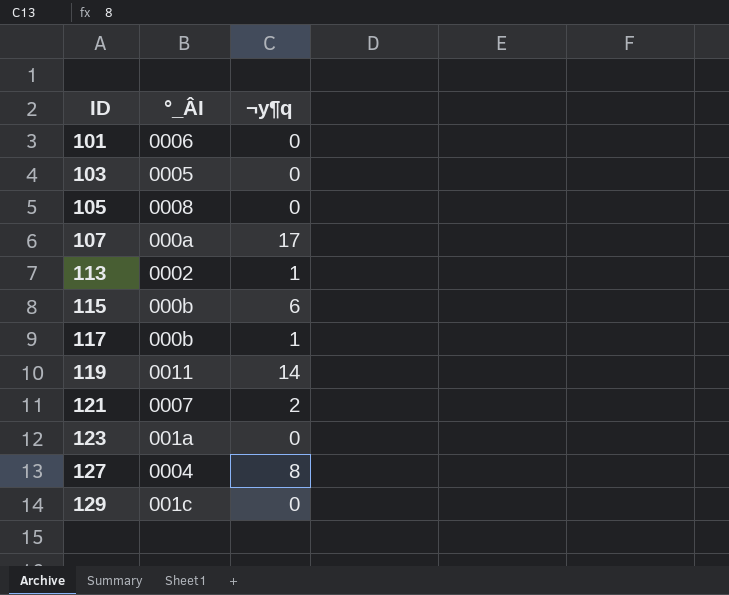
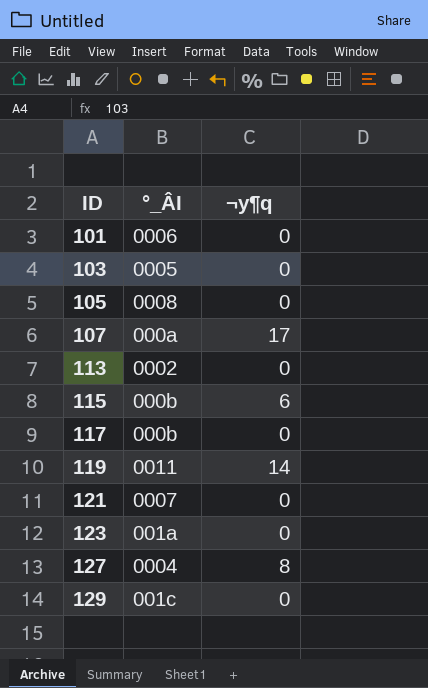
113 | ¬y¶q: 1 -> 0
117 | ¬y¶q: 1 -> 0
121 | ¬y¶q: 2 -> 0

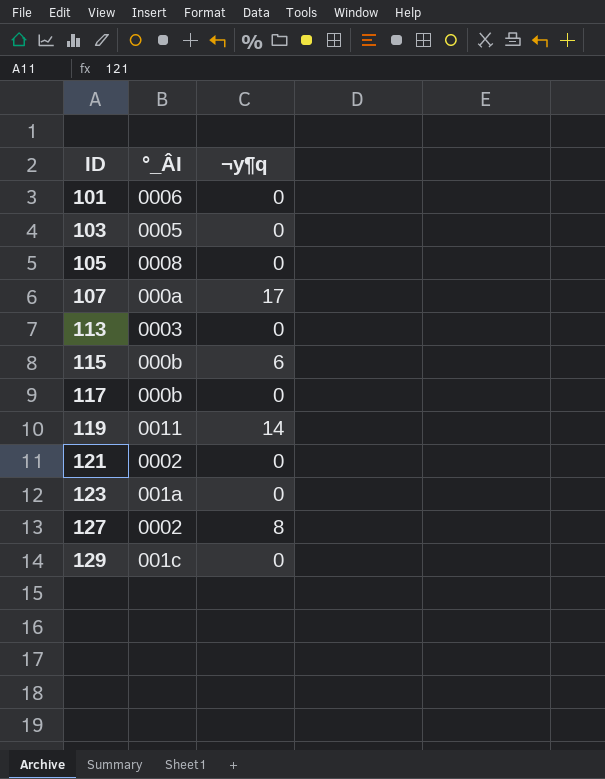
113 | °_ÂI: 0002 -> 0003
121 | °_ÂI: 0007 -> 0002
127 | °_ÂI: 0004 -> 0002

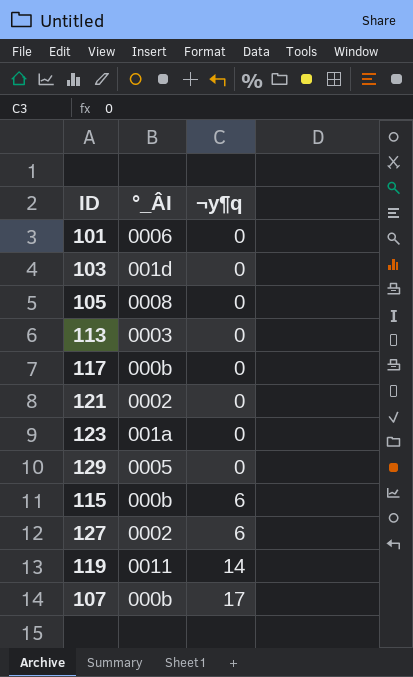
row order: ID ascending -> ¬y¶q ascending
103 | °_ÂI: 0005 -> 001d
129 | °_ÂI: 001c -> 0005
127 | ¬y¶q: 8 -> 6
107 | °_ÂI: 000a -> 000b

